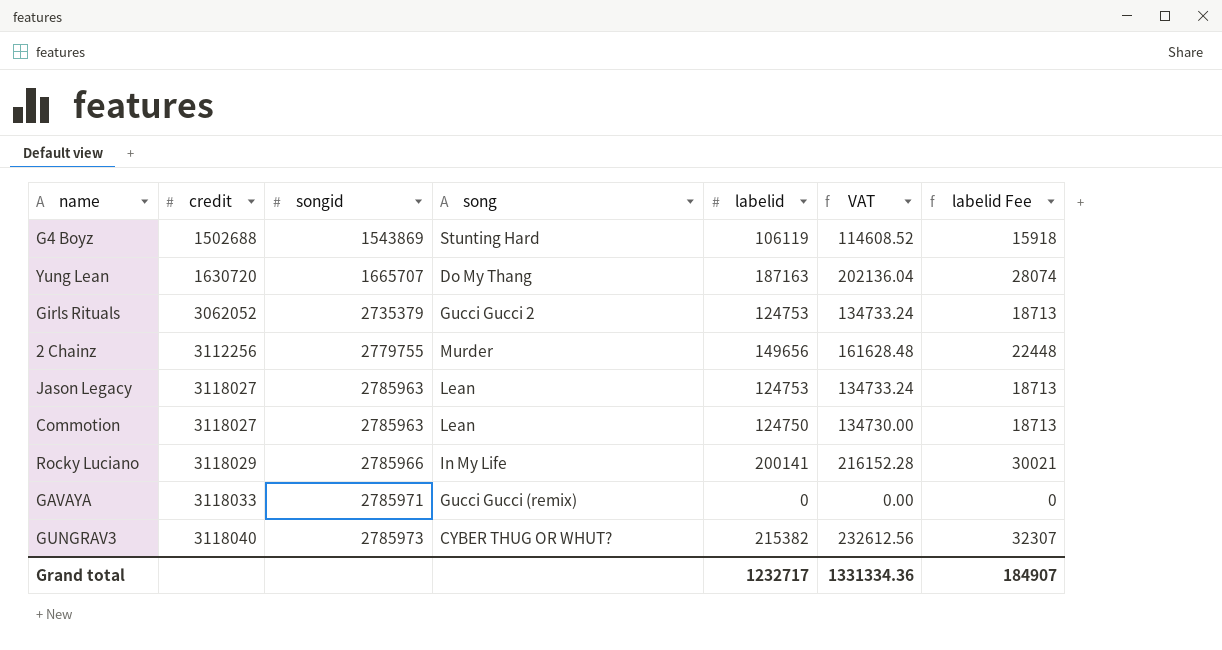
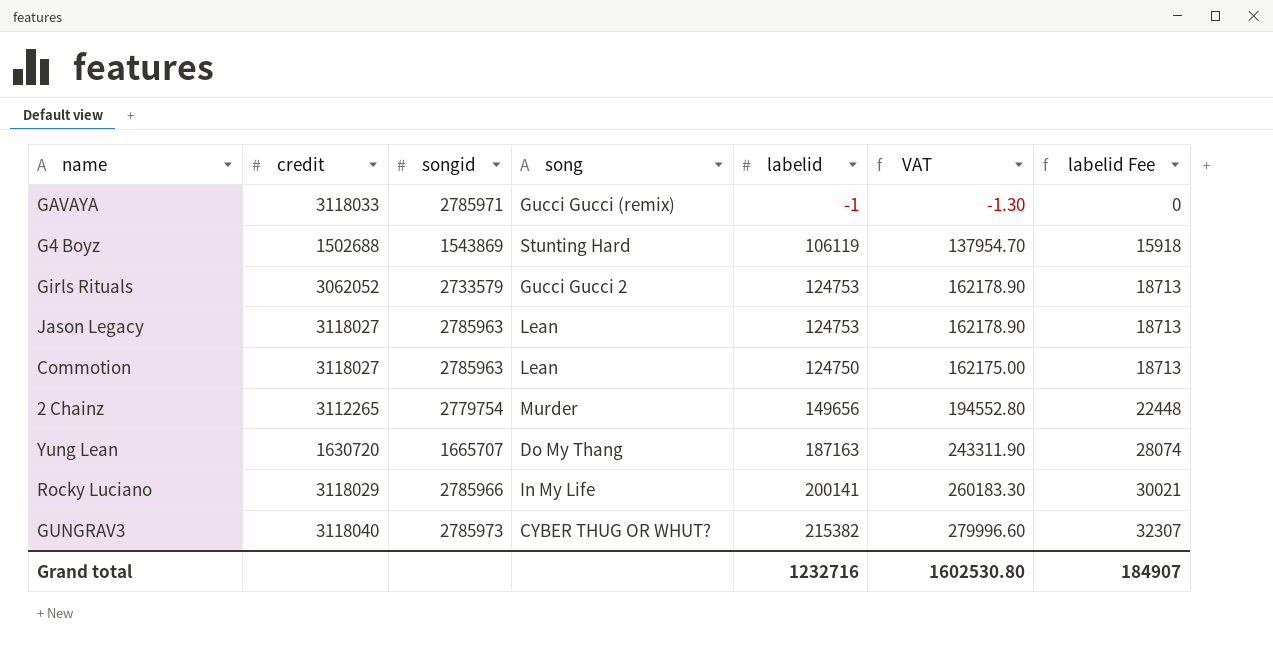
row order: credit ascending -> labelid Fee ascending
column VAT | formula: [labelid] * 1.08 -> [labelid] * 1.3
GAVAYA | labelid: 0 -> -1
Girls Rituals | songid: 2735379 -> 2733579
2 Chainz | credit: 3112256 -> 3112265
2 Chainz | songid: 2779755 -> 2779754
Grand total | labelid: 1232717 -> 1232716
Grand total | VAT: 1331334.36 -> 1602530.80

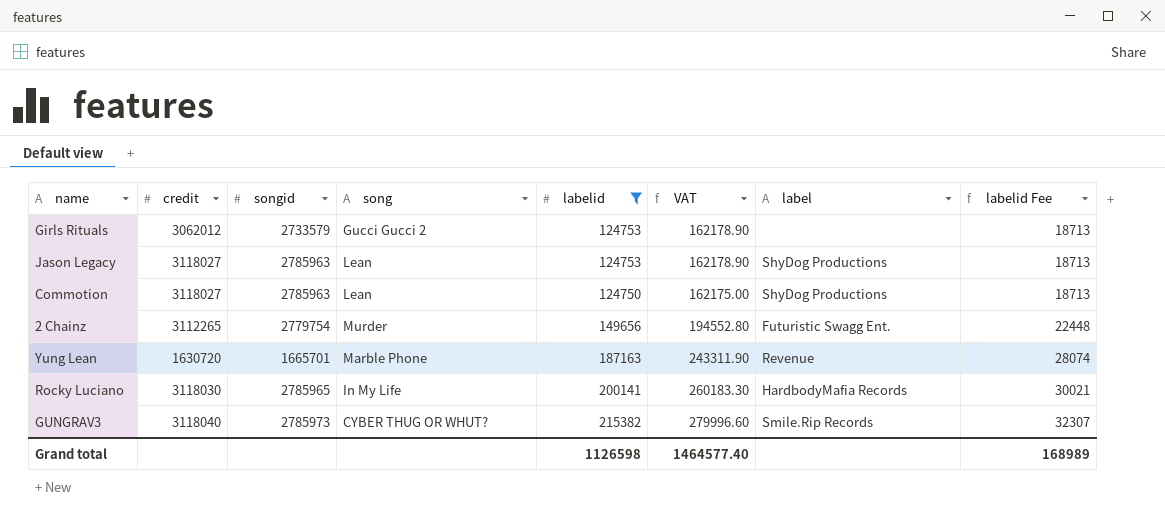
filter: none -> labelid >= 124750
column label | position: none -> 7
Girls Rituals | credit: 3062052 -> 3062012
Yung Lean | songid: 1665707 -> 1665701
Yung Lean | song: Do My Thang -> Marble Phone
Rocky Luciano | credit: 3118029 -> 3118030
Rocky Luciano | songid: 2785966 -> 2785965
Grand total | labelid: 1232716 -> 1126598
Grand total | VAT: 1602530.80 -> 1464577.40
Grand total | labelid Fee: 184907 -> 168989

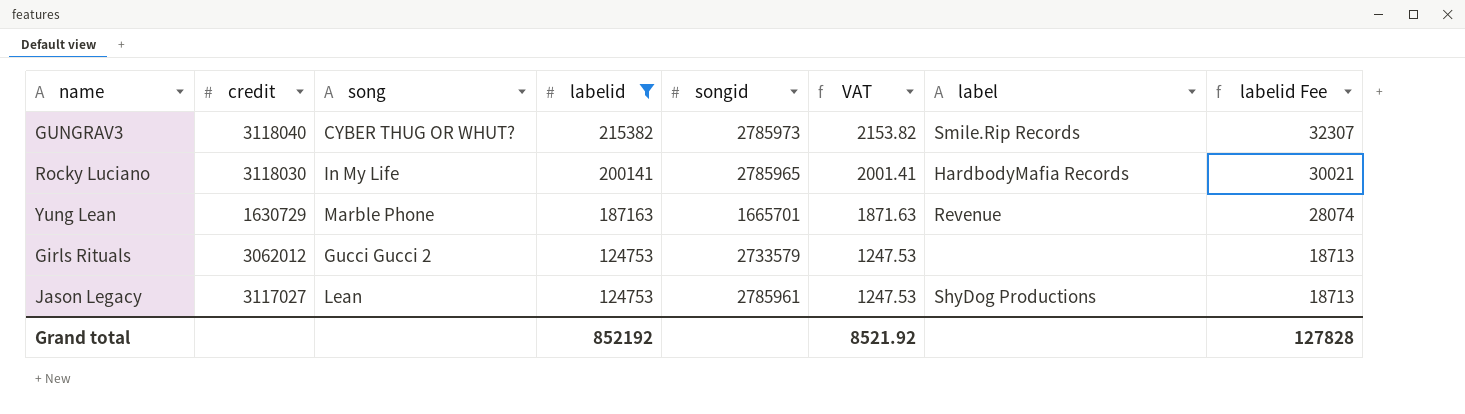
row order: labelid Fee ascending -> labelid descending
column songid | position: 3 -> 5
column VAT | formula: [labelid] * 1.3 -> [labelid] * 0.01
row Commotion: 3118027 | 2785963 | Lean | 124750 | 162175.00 | ShyDog Productions | 18713 -> none
row 2 Chainz: 3112265 | 2779754 | Murder | 149656 | 194552.80 | Futuristic Swagg Ent. | 22448 -> none
Yung Lean | credit: 1630720 -> 1630729
Jason Legacy | credit: 3118027 -> 3117027
Jason Legacy | songid: 2785963 -> 2785961
Grand total | labelid: 1126598 -> 852192
Grand total | VAT: 1464577.40 -> 8521.92
Grand total | labelid Fee: 168989 -> 127828

